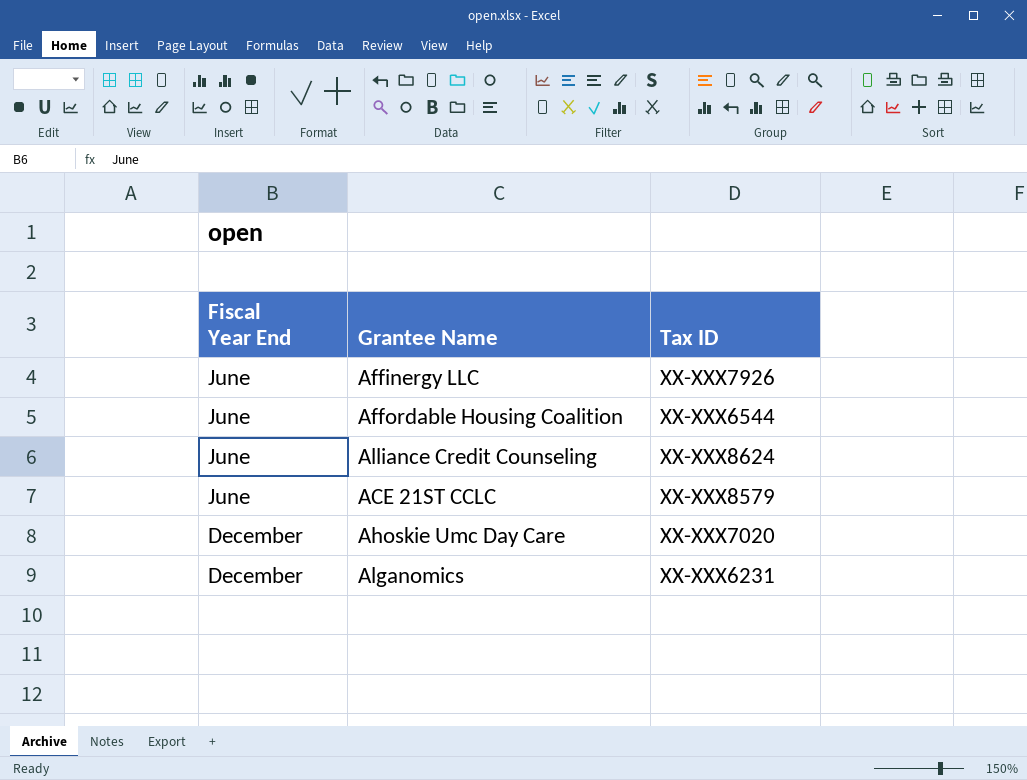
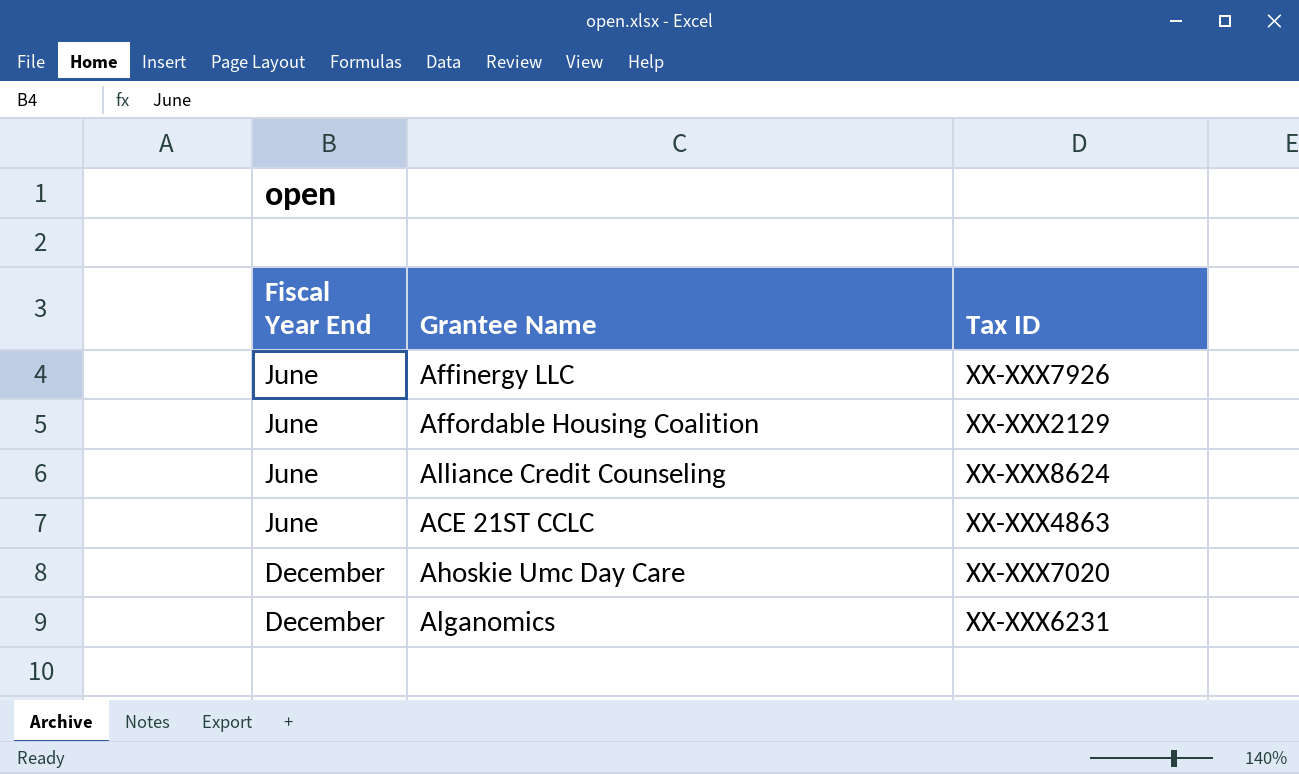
Affordable Housing Coalition | Tax ID: XX-XXX6544 -> XX-XXX2129
ACE 21ST CCLC | Tax ID: XX-XXX8579 -> XX-XXX4863

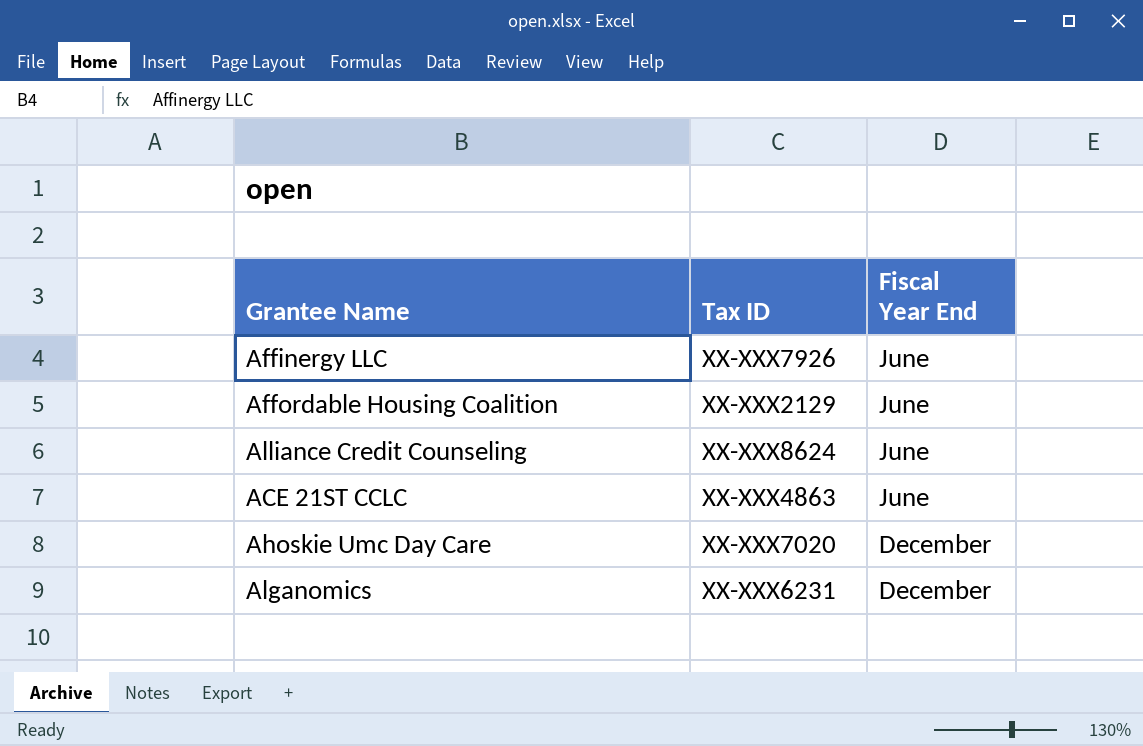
column Fiscal Year End | position: 1 -> 3

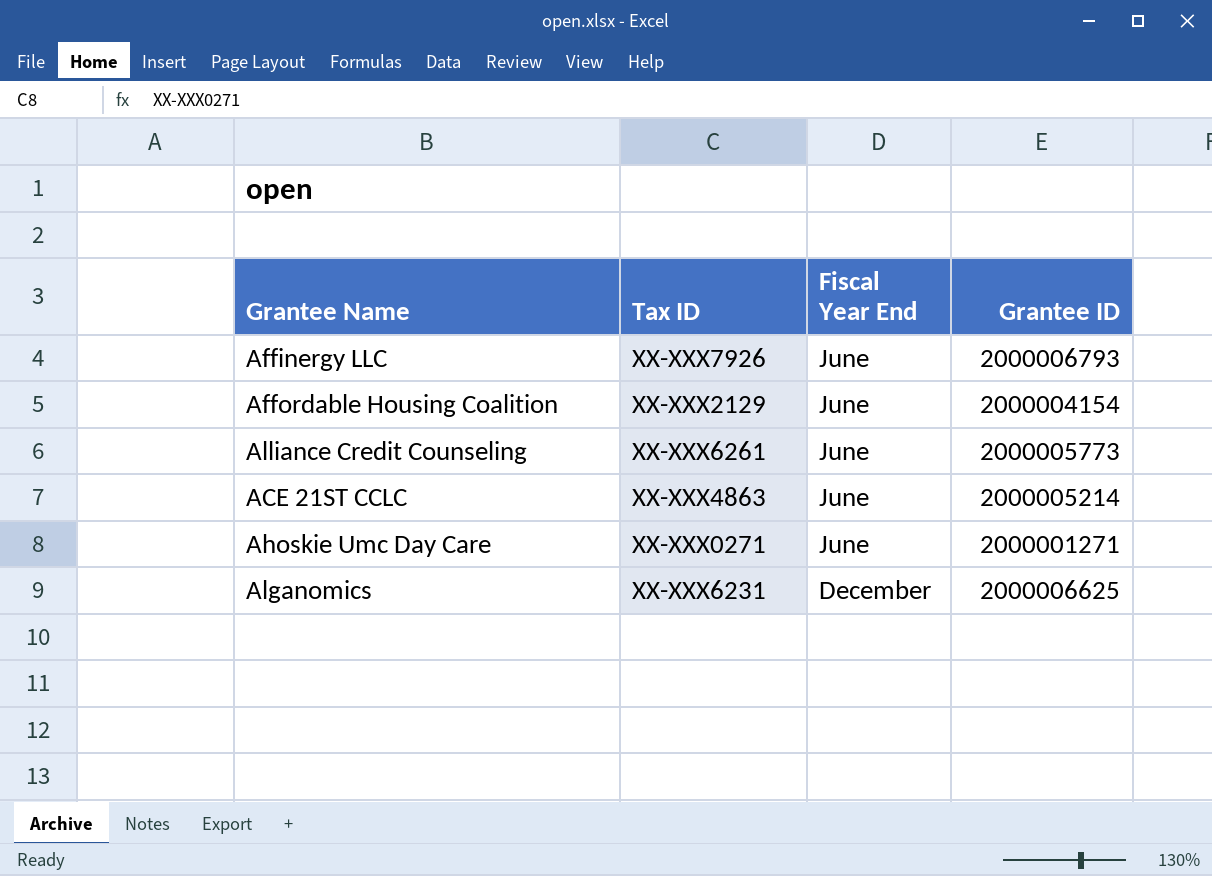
column Grantee ID | position: none -> 4
Alliance Credit Counseling | Tax ID: XX-XXX8624 -> XX-XXX6261
Ahoskie Umc Day Care | Tax ID: XX-XXX7020 -> XX-XXX0271
Ahoskie Umc Day Care | Fiscal Year End: December -> June

